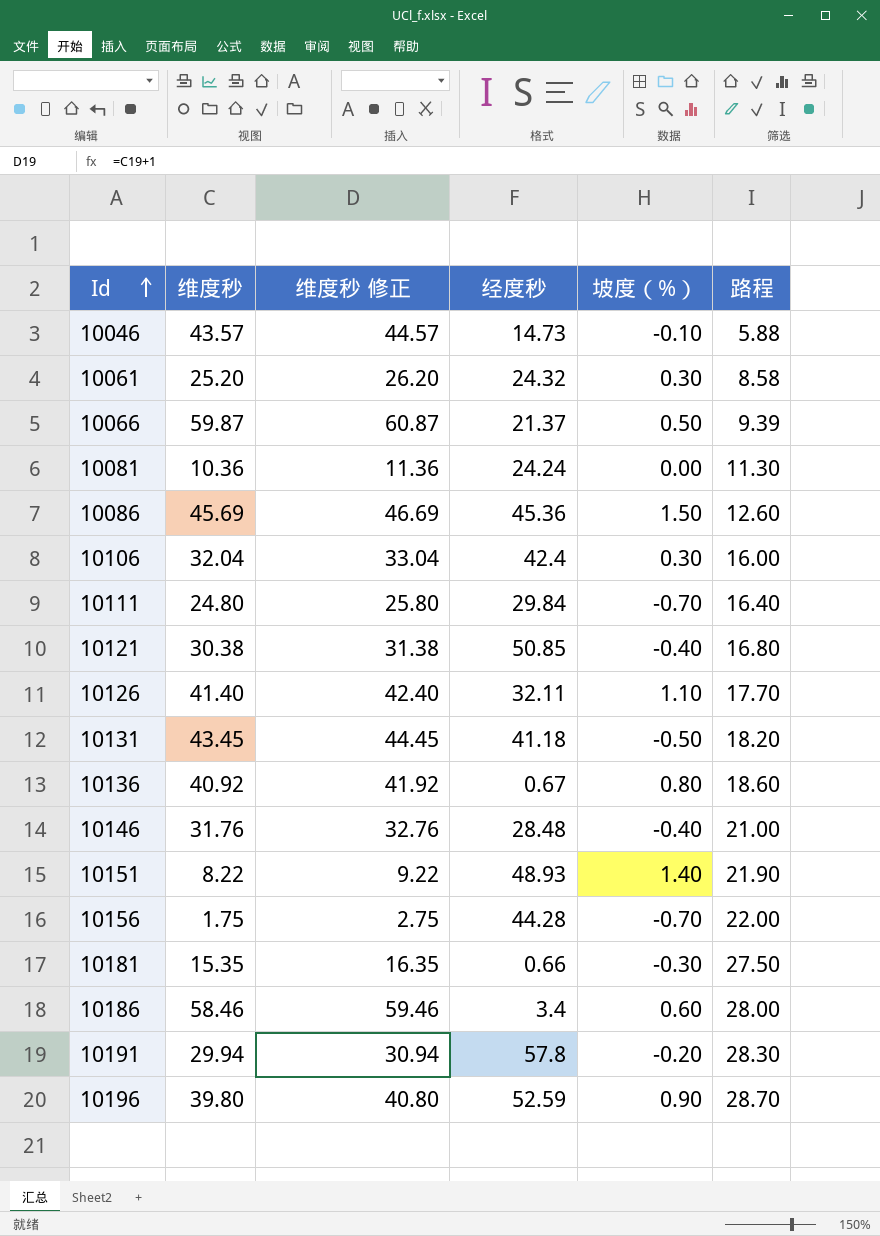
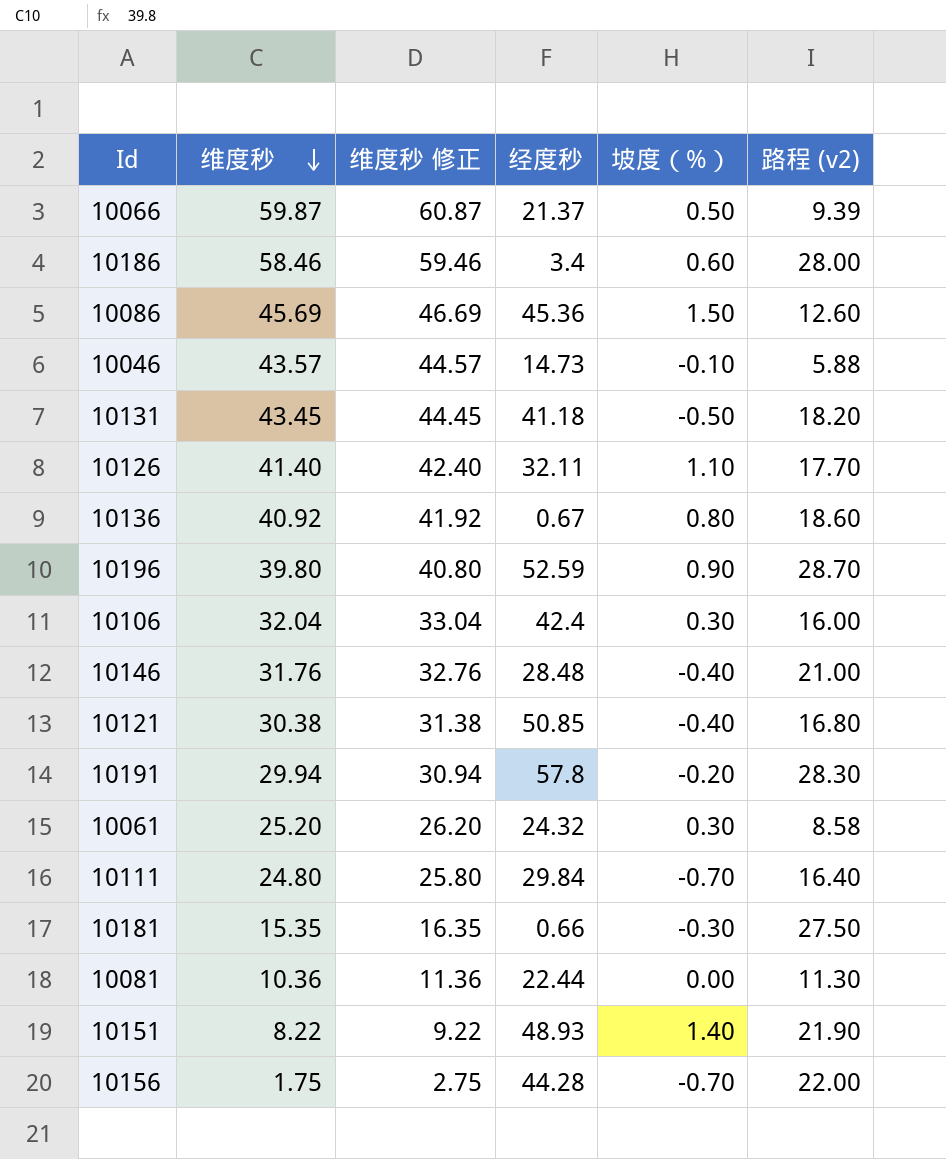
row order: Id ascending -> 维度秒 descending
column name: 路程 -> 路程 (v2)
10081 | 经度秒: 24.24 -> 22.44

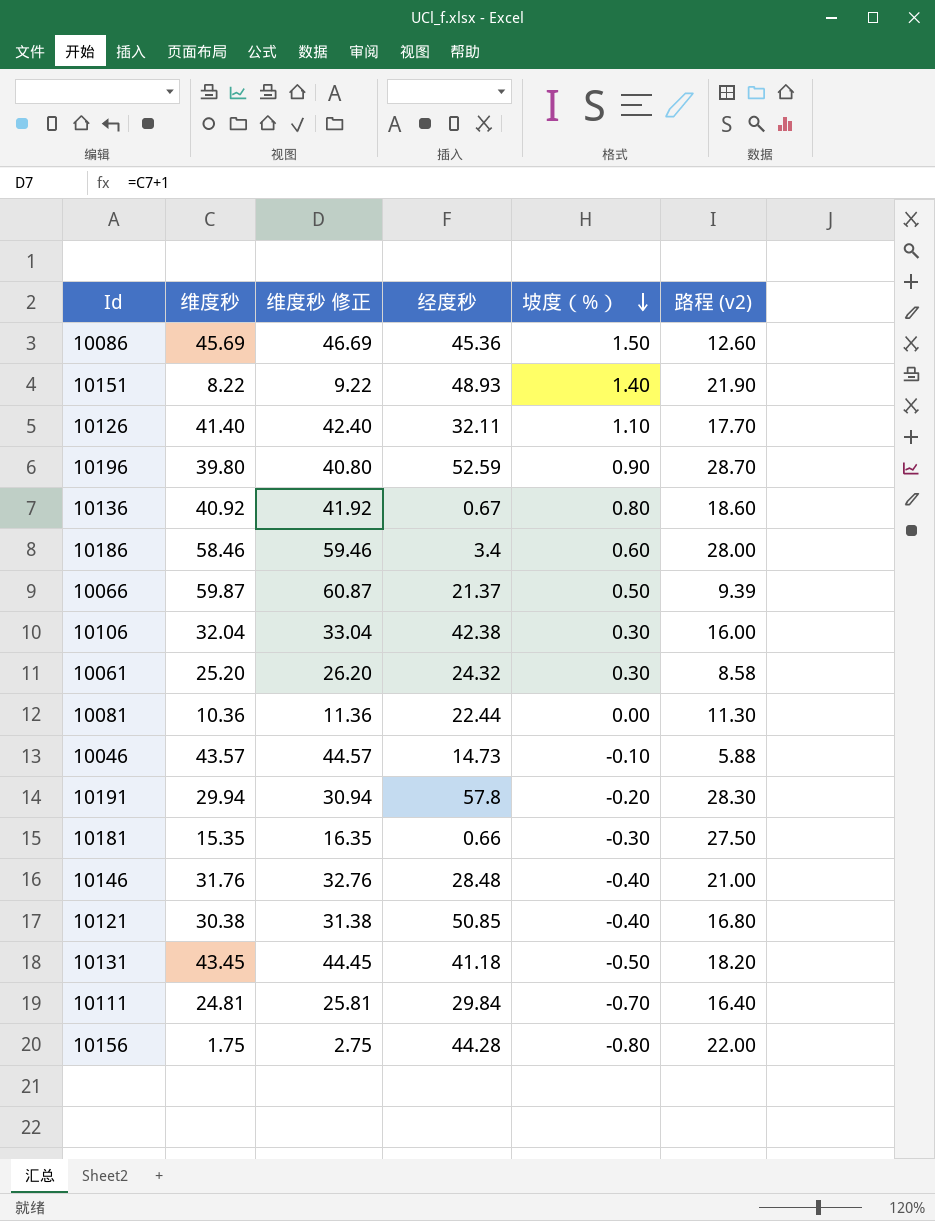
row order: 维度秒 descending -> 坡度（%） descending
10106 | 经度秒: 42.4 -> 42.38
10111 | 维度秒: 24.80 -> 24.81
10111 | 维度秒 修正: 25.80 -> 25.81
10156 | 坡度（%）: -0.70 -> -0.80

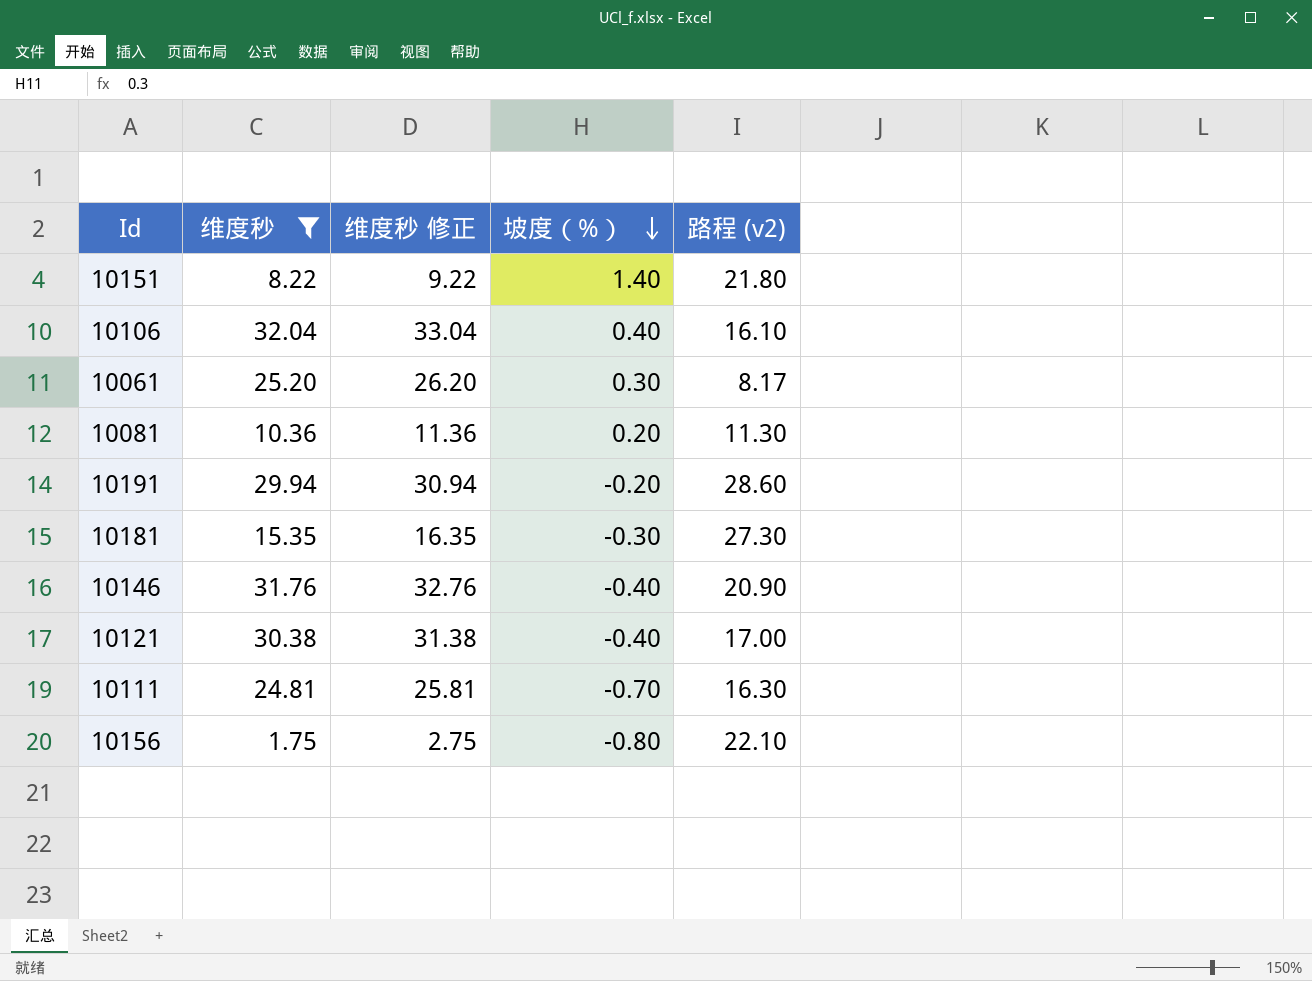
filter: none -> 维度秒 <= 32.04
column 经度秒 | position: 4 -> none
10151 | 路程 (v2): 21.90 -> 21.80
10106 | 坡度（%）: 0.30 -> 0.40
10106 | 路程 (v2): 16.00 -> 16.10
10061 | 路程 (v2): 8.58 -> 8.17
10081 | 坡度（%）: 0.00 -> 0.20
10191 | 路程 (v2): 28.30 -> 28.60
10181 | 路程 (v2): 27.50 -> 27.30
10146 | 路程 (v2): 21.00 -> 20.90
10121 | 路程 (v2): 16.80 -> 17.00
10111 | 路程 (v2): 16.40 -> 16.30
10156 | 路程 (v2): 22.00 -> 22.10

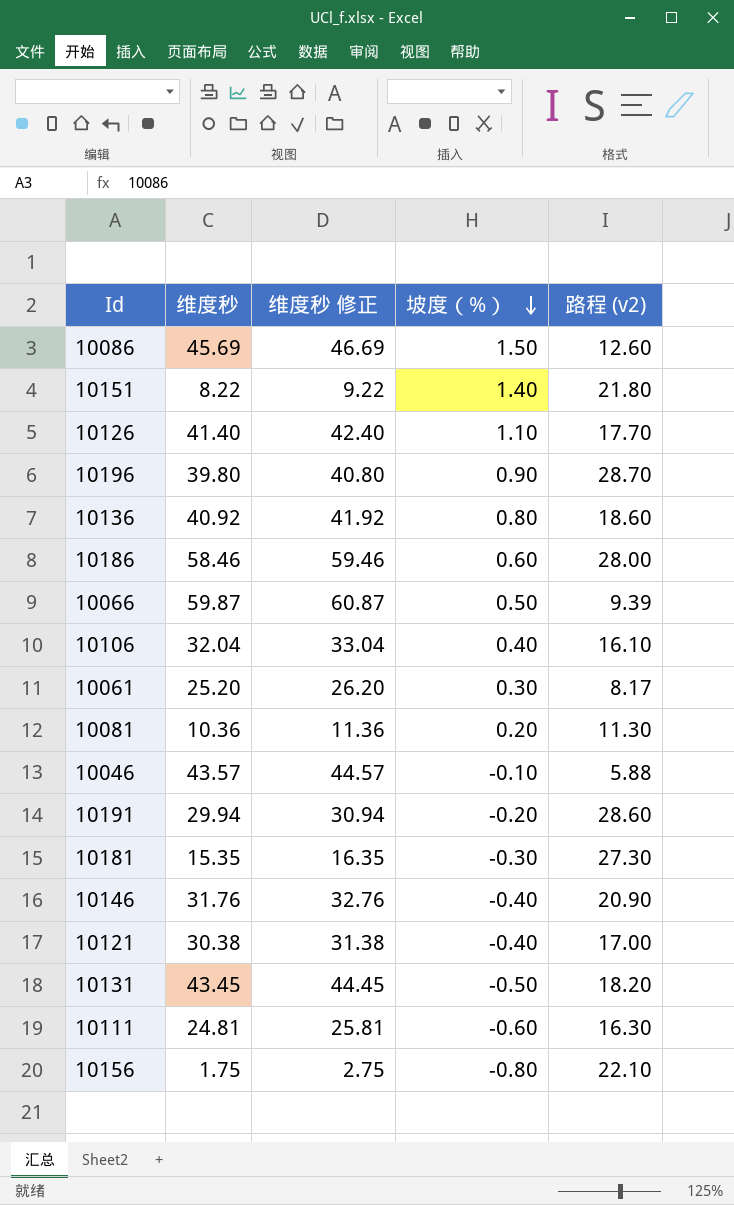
filter: 维度秒 <= 32.04 -> none
10111 | 坡度（%）: -0.70 -> -0.60

